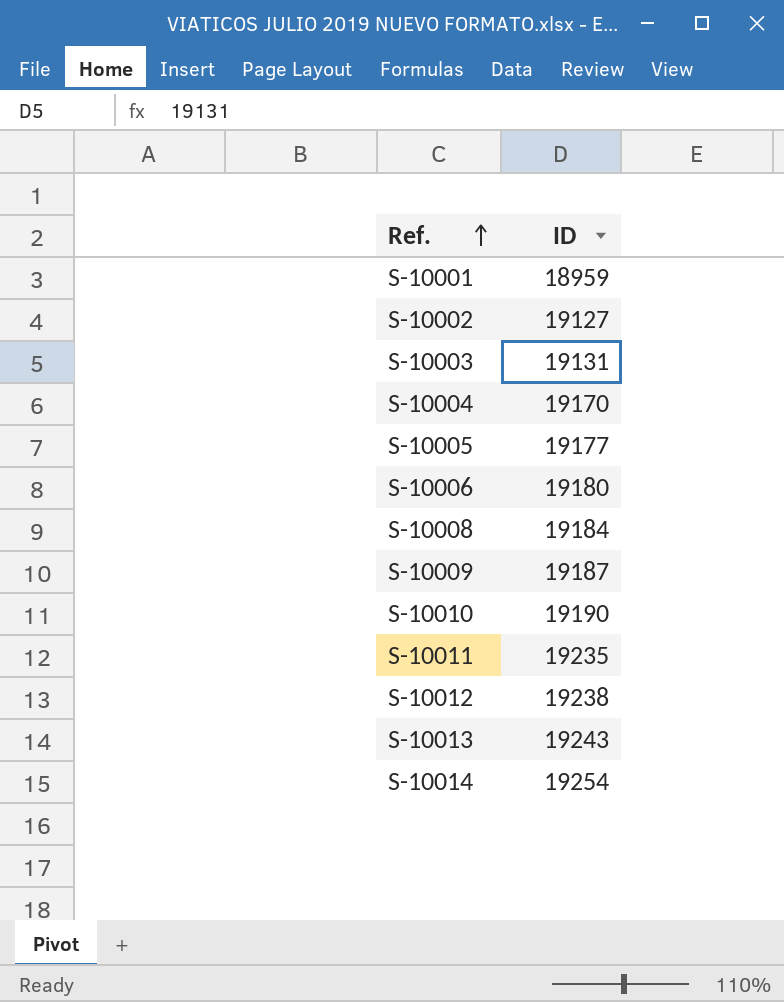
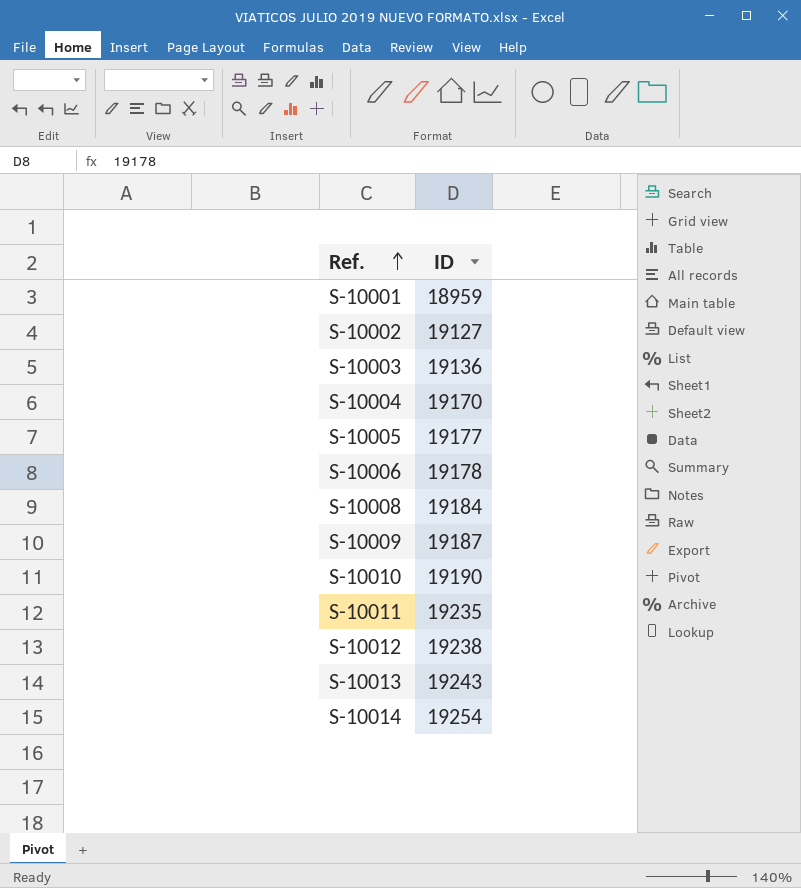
S-10003 | ID: 19131 -> 19136
S-10006 | ID: 19180 -> 19178

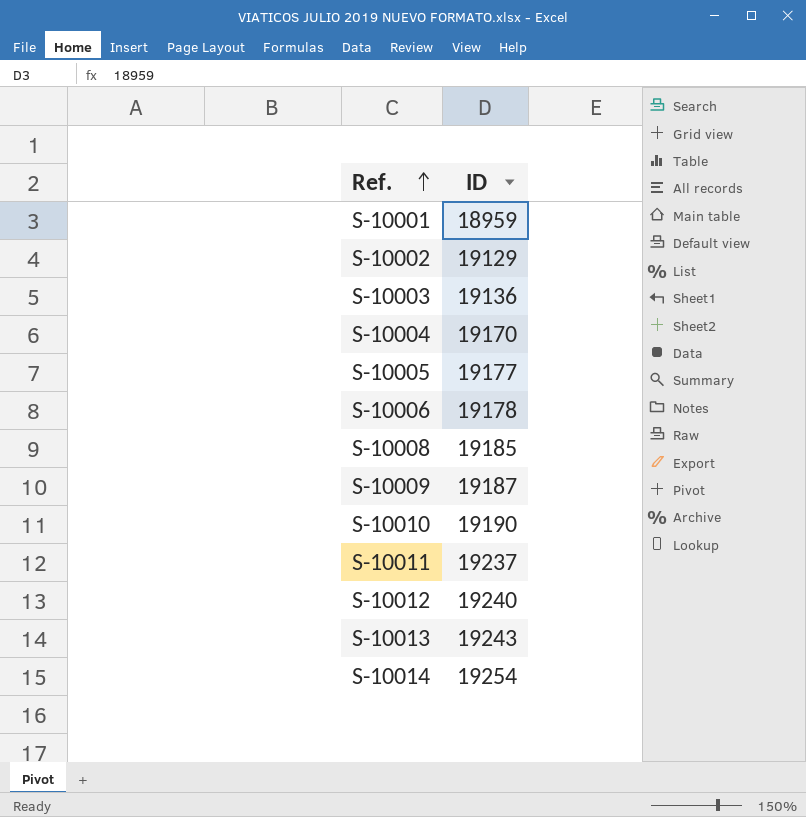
S-10002 | ID: 19127 -> 19129
S-10008 | ID: 19184 -> 19185
S-10011 | ID: 19235 -> 19237
S-10012 | ID: 19238 -> 19240

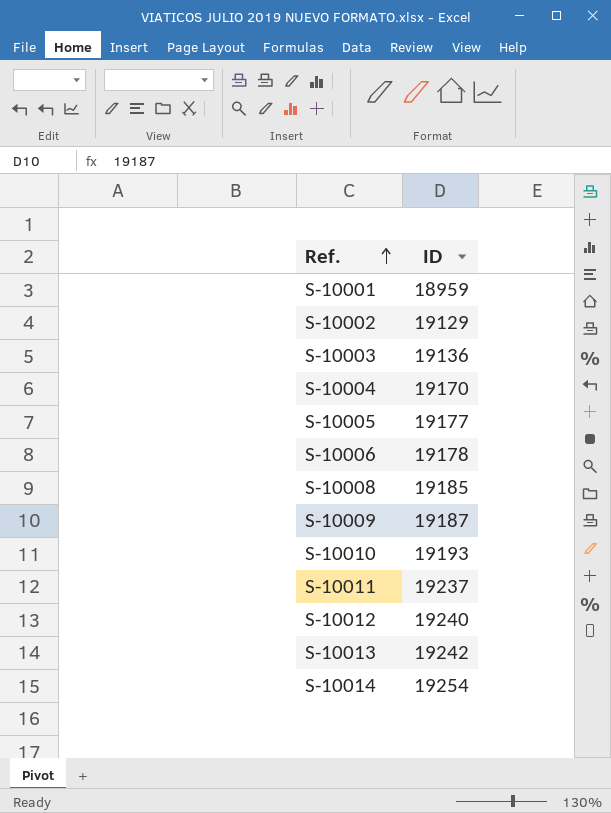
S-10010 | ID: 19190 -> 19193
S-10013 | ID: 19243 -> 19242

